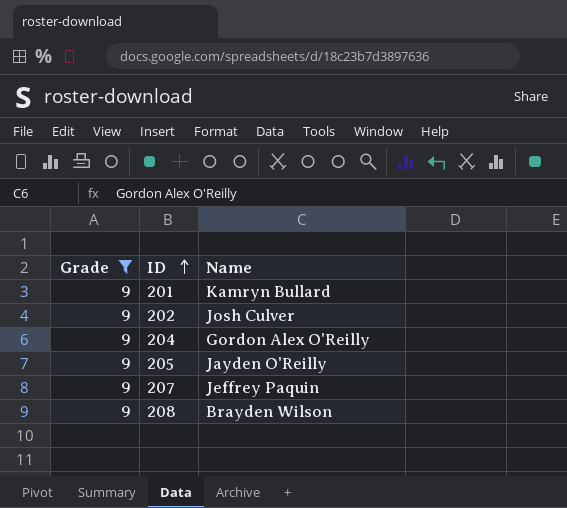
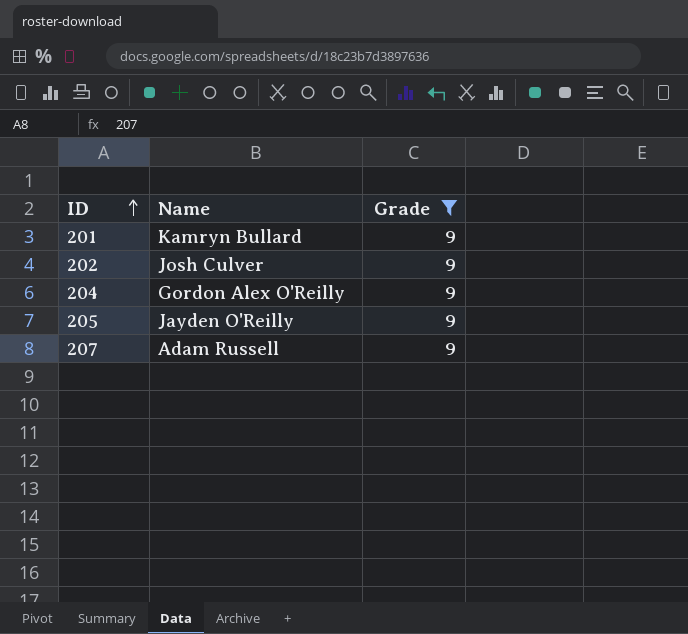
column Grade | position: 1 -> 3
row 208: 9 | Brayden Wilson -> none
207 | Name: Jeffrey Paquin -> Adam Russell

